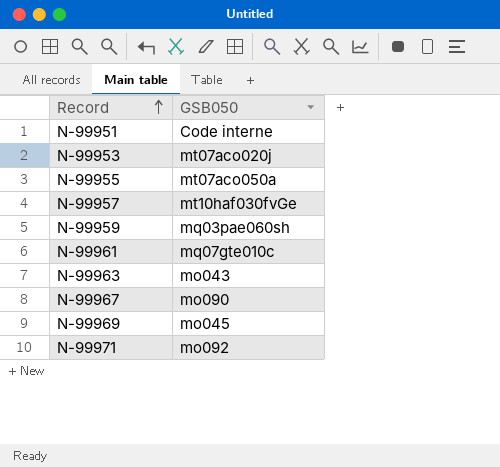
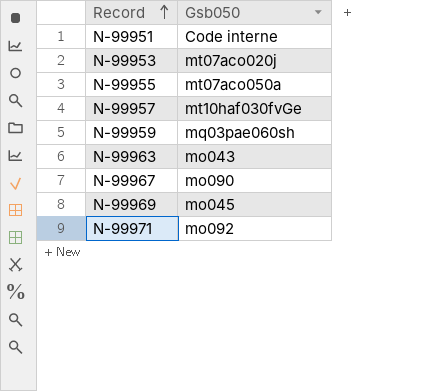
column name: GSB050 -> Gsb050
row N-99961: mq07gte010c -> none

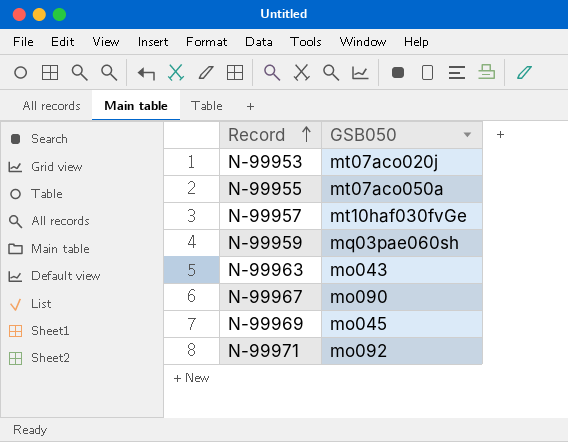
column name: Gsb050 -> GSB050
row N-99951: Code interne -> none

